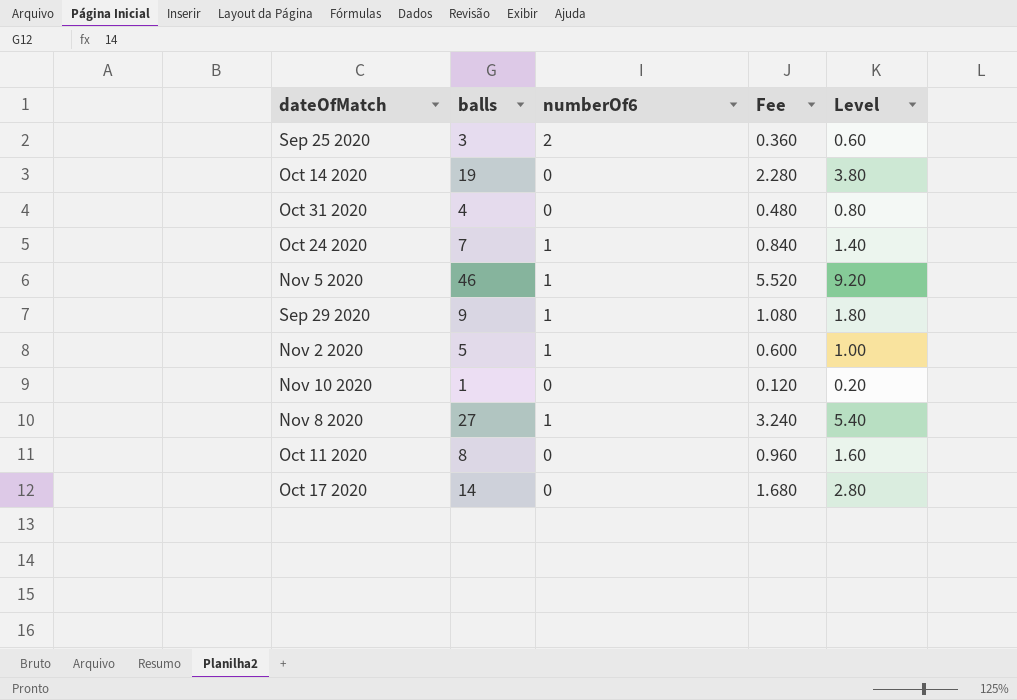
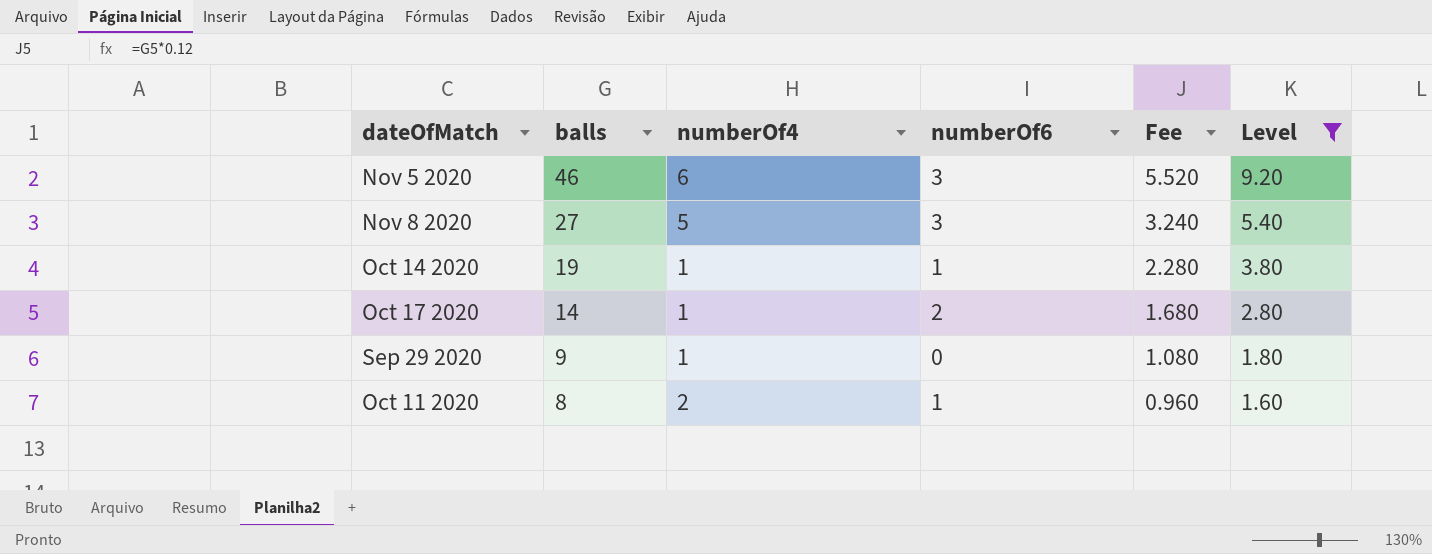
filter: none -> Level >= 1.60
row order: none -> balls descending
column numberOf4 | position: none -> 3
Nov 5 2020 | numberOf6: 1 -> 3
Nov 8 2020 | numberOf6: 1 -> 3
Oct 14 2020 | numberOf6: 0 -> 1
Oct 17 2020 | numberOf6: 0 -> 2
Sep 29 2020 | numberOf6: 1 -> 0
Oct 11 2020 | numberOf6: 0 -> 1

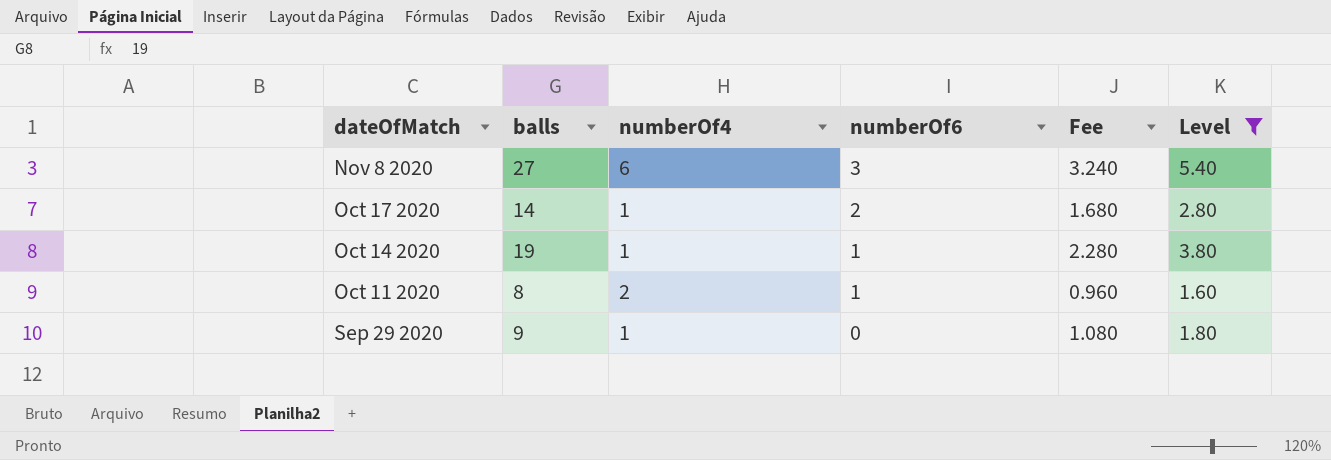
row order: balls descending -> dateOfMatch descending
row Nov 5 2020: 46 | 6 | 3 | 5.520 | 9.20 -> none
Nov 8 2020 | numberOf4: 5 -> 6

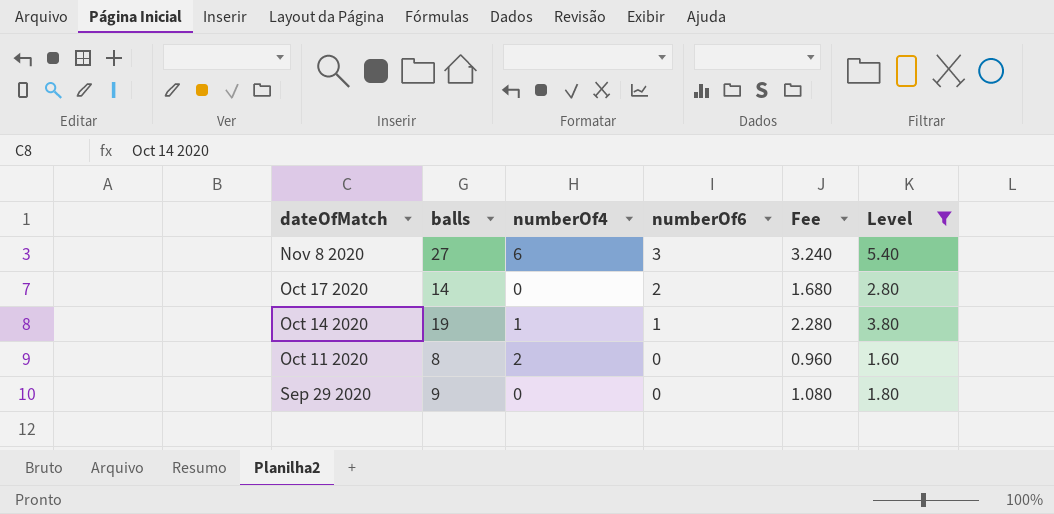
Oct 17 2020 | numberOf4: 1 -> 0
Oct 11 2020 | numberOf6: 1 -> 0
Sep 29 2020 | numberOf4: 1 -> 0

